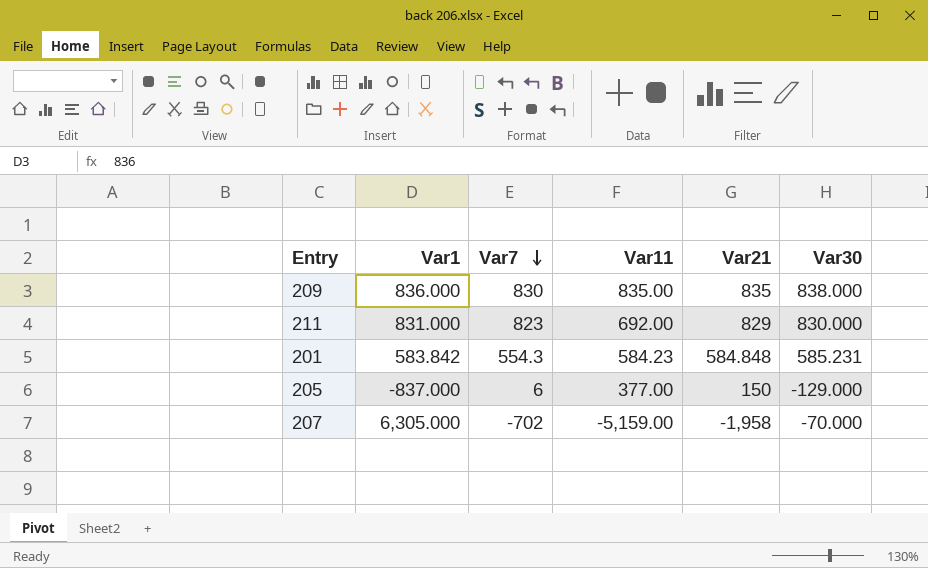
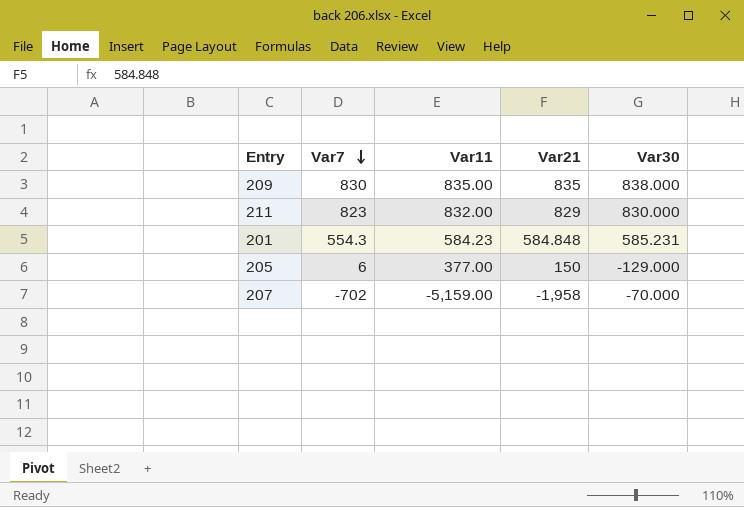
column Var1 | position: 2 -> none
211 | Var11: 692.00 -> 832.00

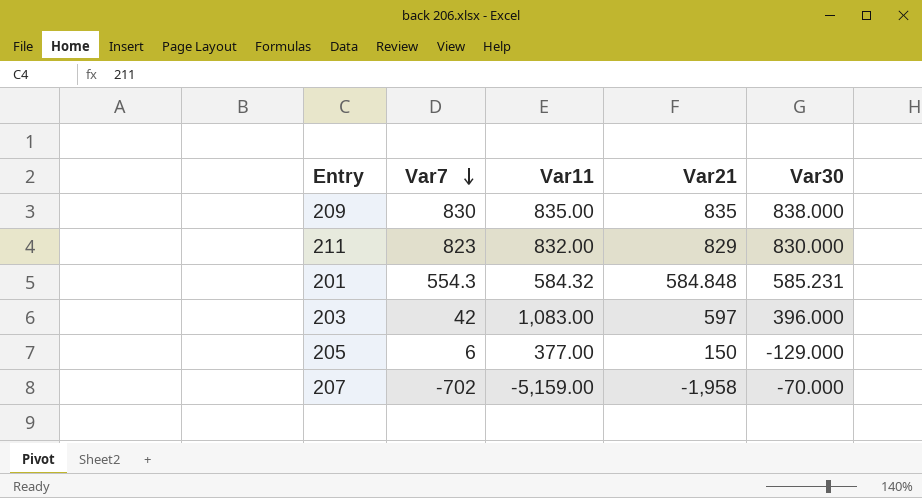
201 | Var11: 584.23 -> 584.32
row 203: none -> 42 | 1,083.00 | 597 | 396.000

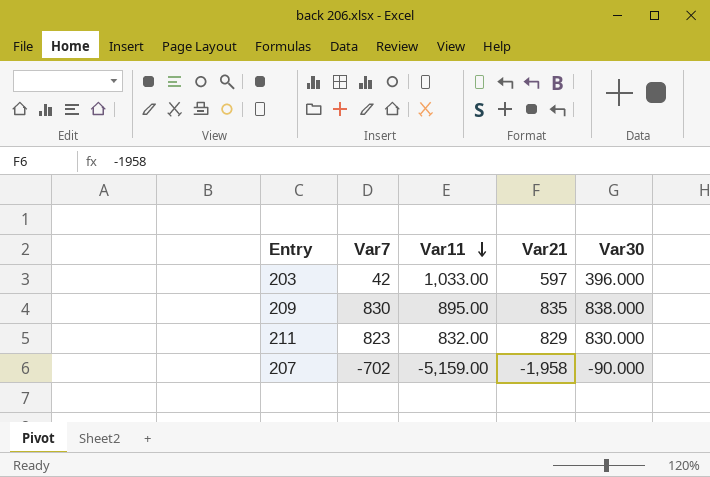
row order: Var7 descending -> Var11 descending
row 201: 554.3 | 584.32 | 584.848 | 585.231 -> none
row 205: 6 | 377.00 | 150 | -129.000 -> none
203 | Var11: 1,083.00 -> 1,033.00
209 | Var11: 835.00 -> 895.00
207 | Var30: -70.000 -> -90.000

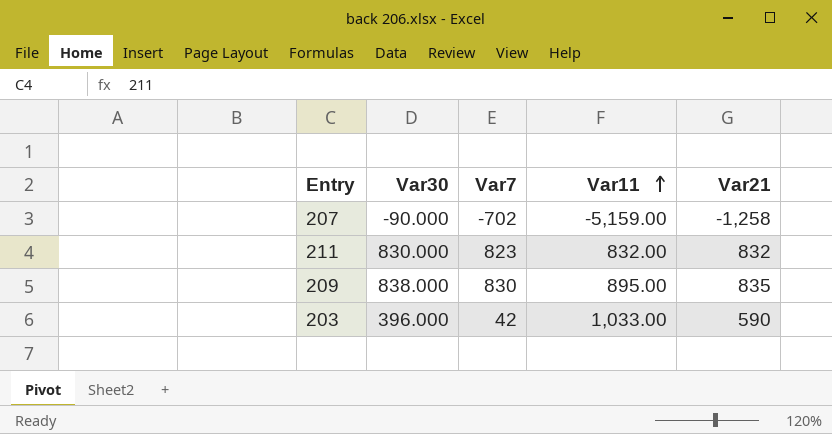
row order: Var11 descending -> Var11 ascending
column Var30 | position: 5 -> 2
207 | Var21: -1,958 -> -1,258
211 | Var21: 829 -> 832
203 | Var21: 597 -> 590

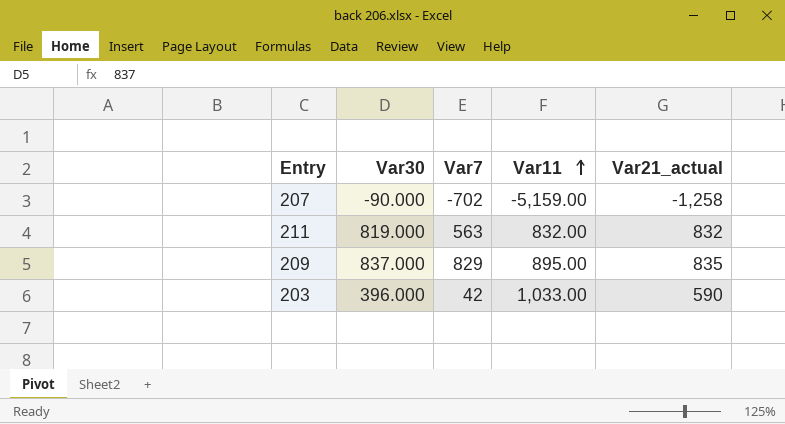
column name: Var21 -> Var21_actual
211 | Var30: 830.000 -> 819.000
211 | Var7: 823 -> 563
209 | Var30: 838.000 -> 837.000
209 | Var7: 830 -> 829

